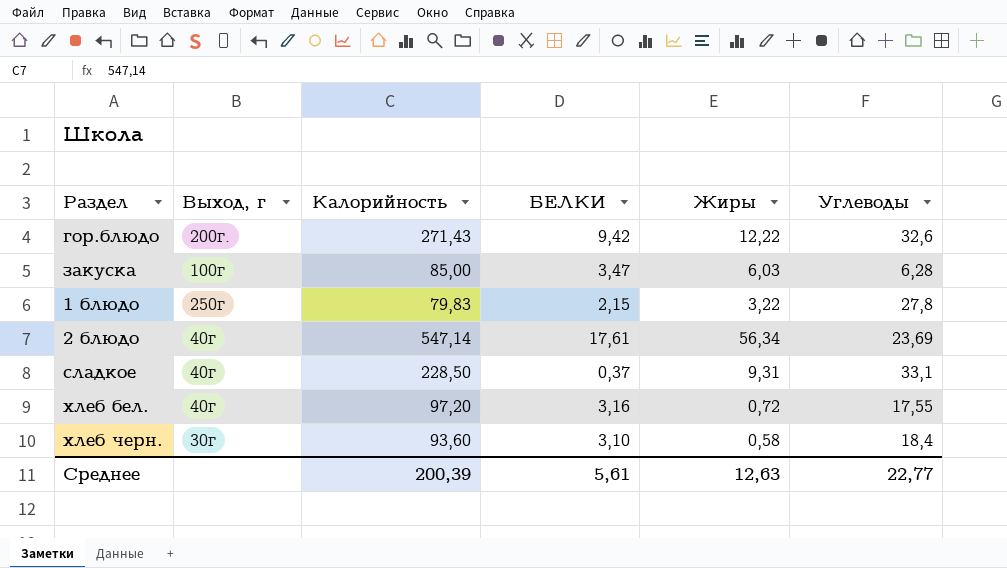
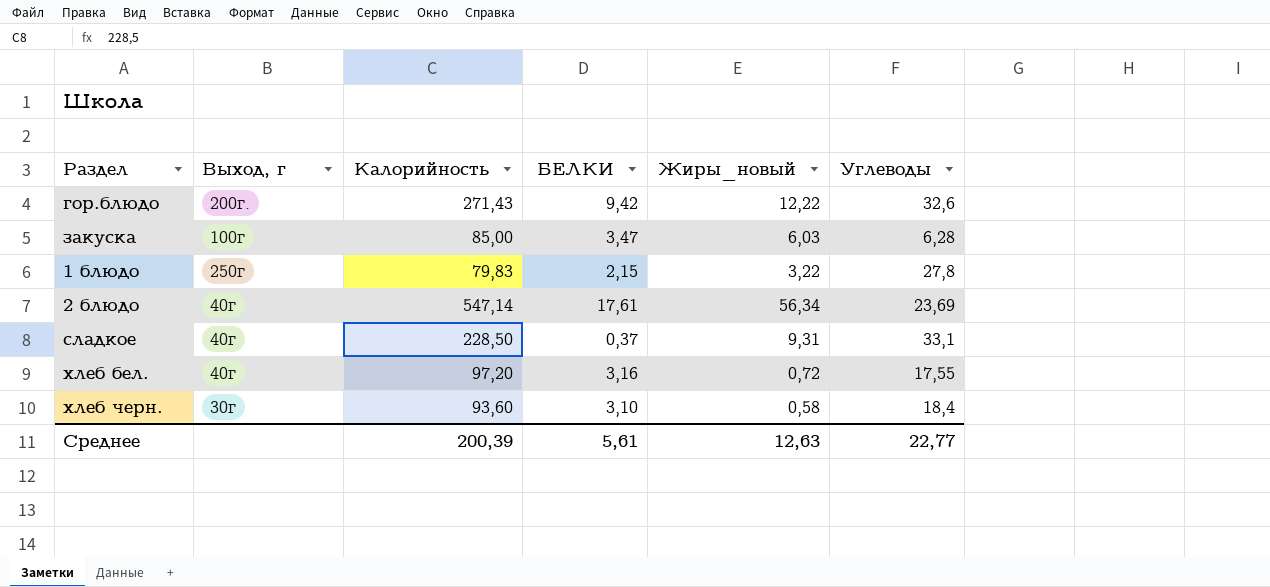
column name: Жиры -> Жиры_новый

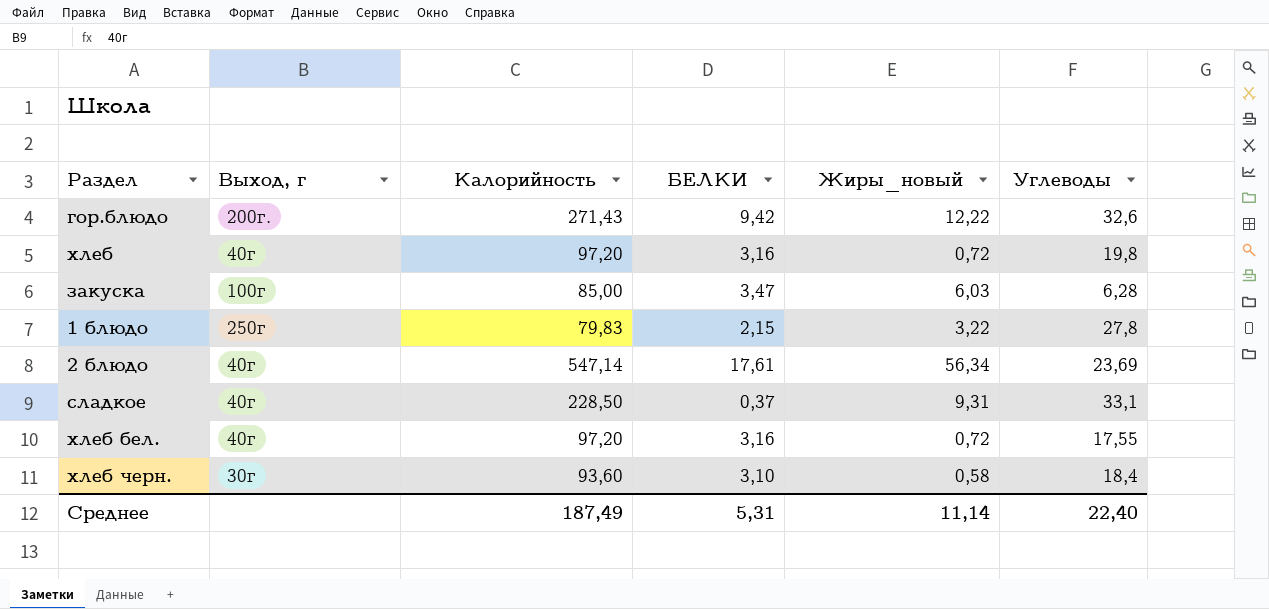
row хлеб: none -> 40г | 97,20 | 3,16 | 0,72 | 19,8
Среднее | Калорийность: 200,39 -> 187,49
Среднее | БЕЛКИ: 5,61 -> 5,31
Среднее | Жиры_новый: 12,63 -> 11,14
Среднее | Углеводы: 22,77 -> 22,40

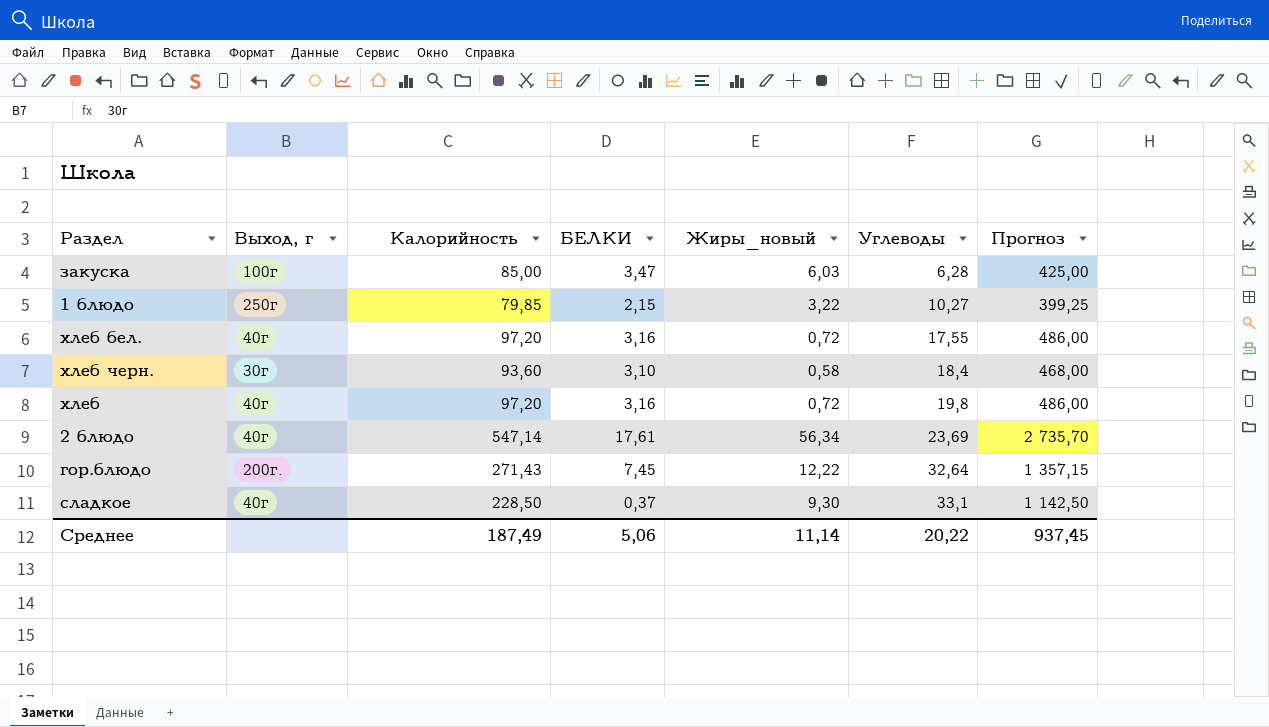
row order: none -> Углеводы ascending
column Прогноз | formula: none -> [Калорийность] * 5
1 блюдо | Калорийность: 79,83 -> 79,85
1 блюдо | Углеводы: 27,8 -> 10,27
гор.блюдо | БЕЛКИ: 9,42 -> 7,45
гор.блюдо | Углеводы: 32,6 -> 32,64
сладкое | Жиры_новый: 9,31 -> 9,30
Среднее | БЕЛКИ: 5,31 -> 5,06
Среднее | Углеводы: 22,40 -> 20,22

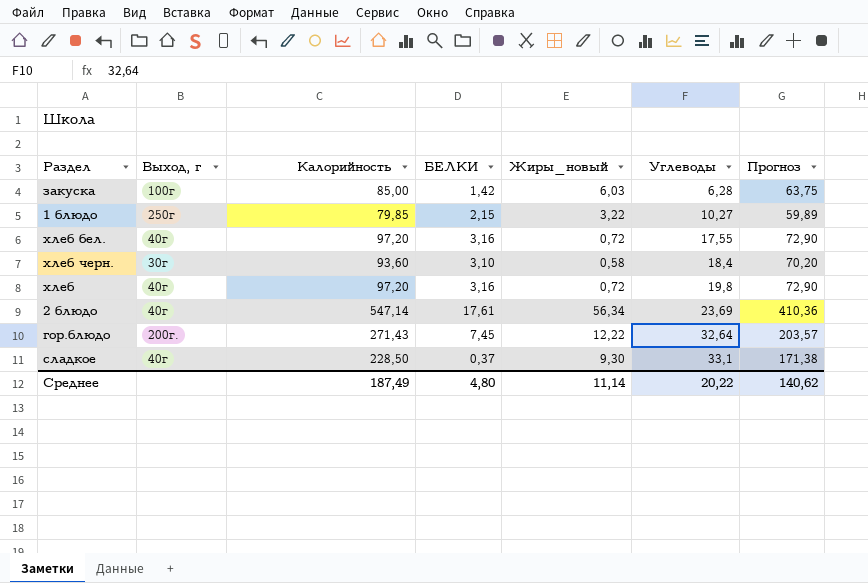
column Прогноз | formula: [Калорийность] * 5 -> [Калорийность] * 0,75
закуска | БЕЛКИ: 3,47 -> 1,42
Среднее | БЕЛКИ: 5,06 -> 4,80
Среднее | Прогноз: 937,45 -> 140,62

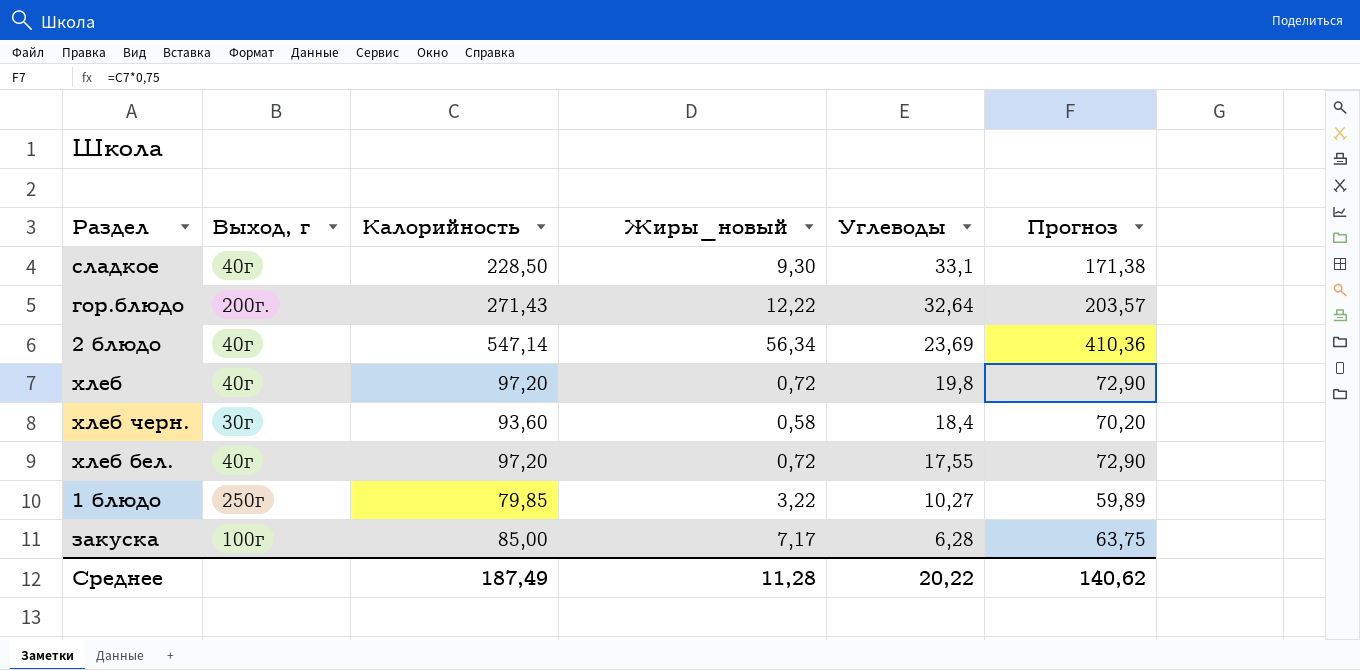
row order: Углеводы ascending -> Углеводы descending
column БЕЛКИ | position: 4 -> none
закуска | Жиры_новый: 6,03 -> 7,17
Среднее | Жиры_новый: 11,14 -> 11,28

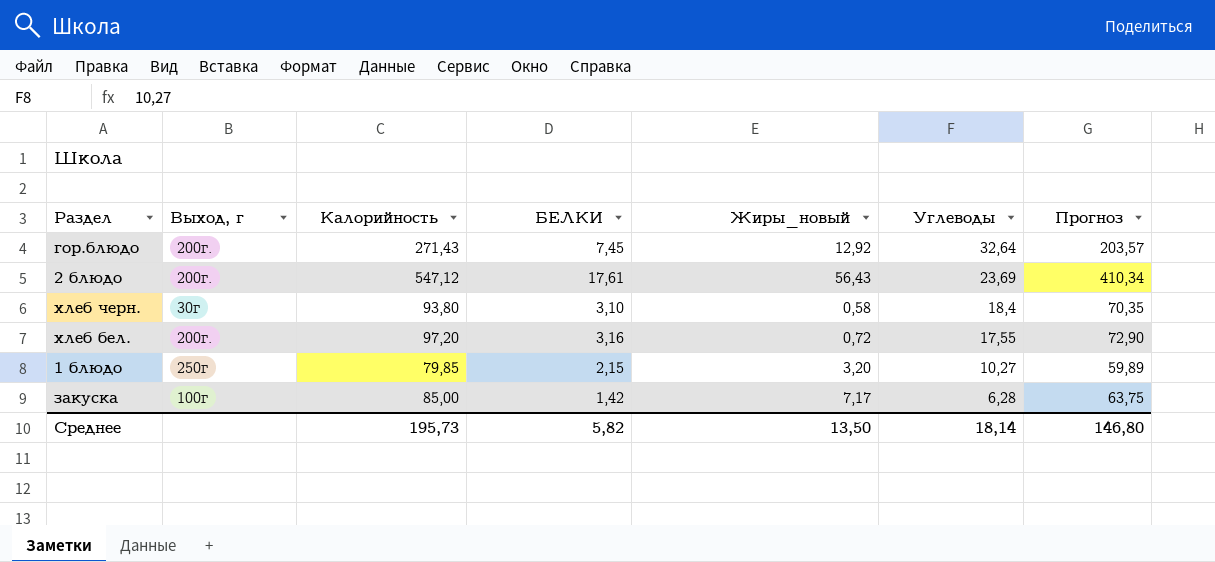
column БЕЛКИ | position: none -> 4
row сладкое: 40г | 228,50 | 9,30 | 33,1 | 171,38 -> none
row хлеб: 40г | 97,20 | 0,72 | 19,8 | 72,90 -> none
гор.блюдо | Жиры_новый: 12,22 -> 12,92
2 блюдо | Выход, г: 40г -> 200г.
2 блюдо | Калорийность: 547,14 -> 547,12
2 блюдо | Жиры_новый: 56,34 -> 56,43
2 блюдо | Прогноз: 410,36 -> 410,34
хлеб черн. | Калорийность: 93,60 -> 93,80
хлеб черн. | Прогноз: 70,20 -> 70,35
хлеб бел. | Выход, г: 40г -> 200г.
1 блюдо | Жиры_новый: 3,22 -> 3,20
Среднее | Калорийность: 187,49 -> 195,73
Среднее | Жиры_новый: 11,28 -> 13,50
Среднее | Углеводы: 20,22 -> 18,14
Среднее | Прогноз: 140,62 -> 146,80

